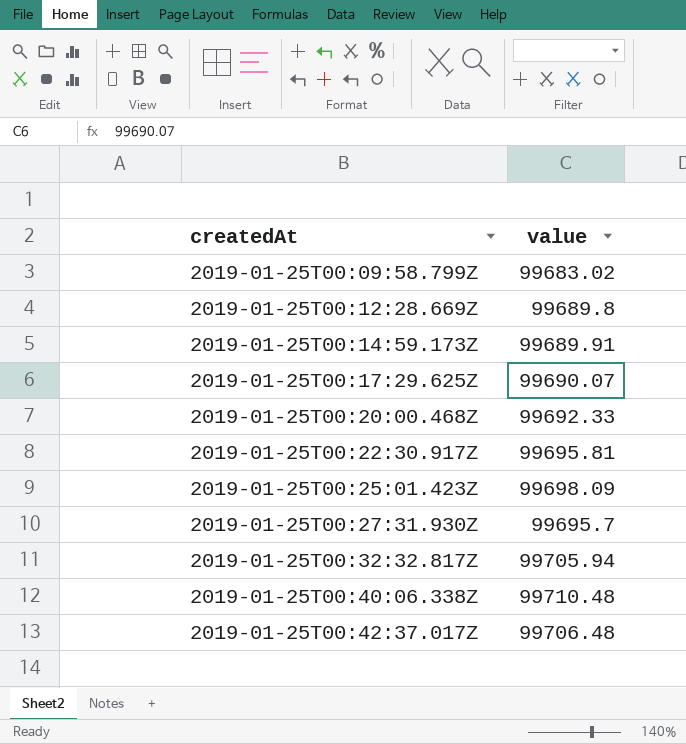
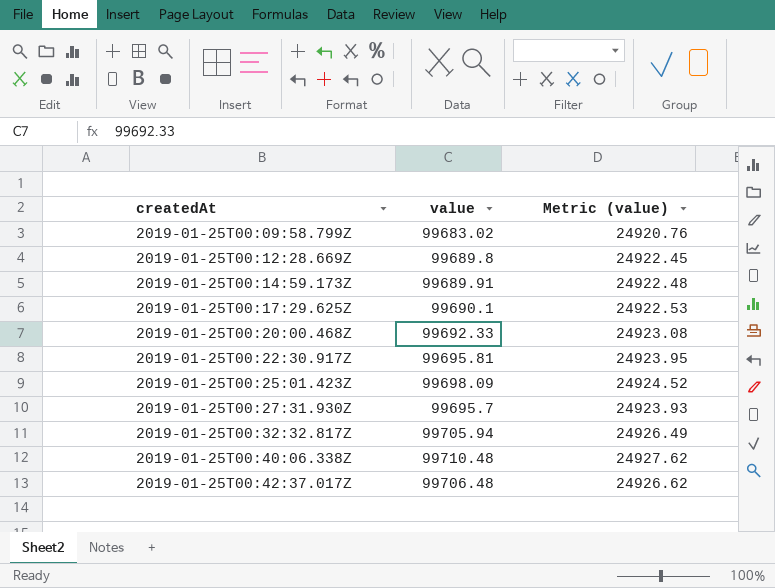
column Metric (value) | formula: none -> [value] * 0.25
2019-01-25T00:17:29.625Z | value: 99690.07 -> 99690.1

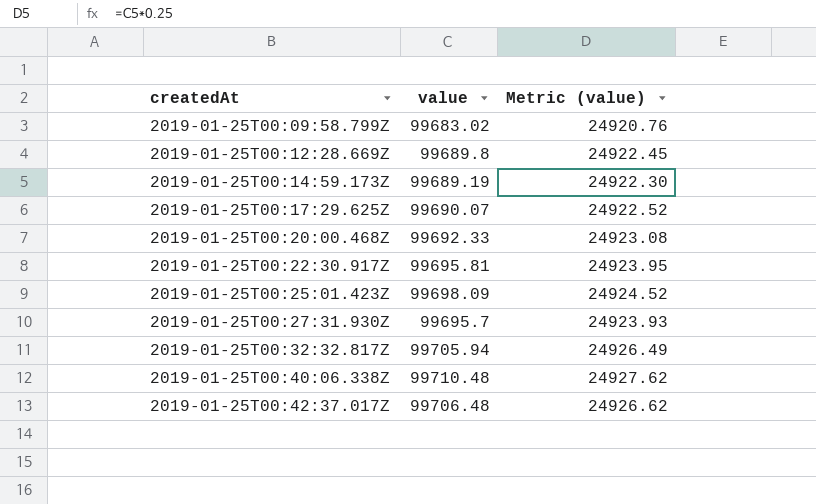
2019-01-25T00:14:59.173Z | value: 99689.91 -> 99689.19
2019-01-25T00:14:59.173Z | Metric (value): 24922.48 -> 24922.30
2019-01-25T00:17:29.625Z | value: 99690.1 -> 99690.07
2019-01-25T00:17:29.625Z | Metric (value): 24922.53 -> 24922.52

